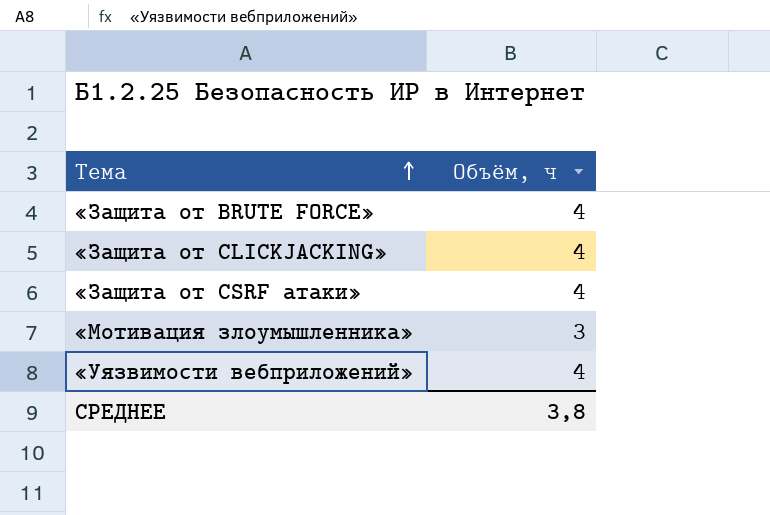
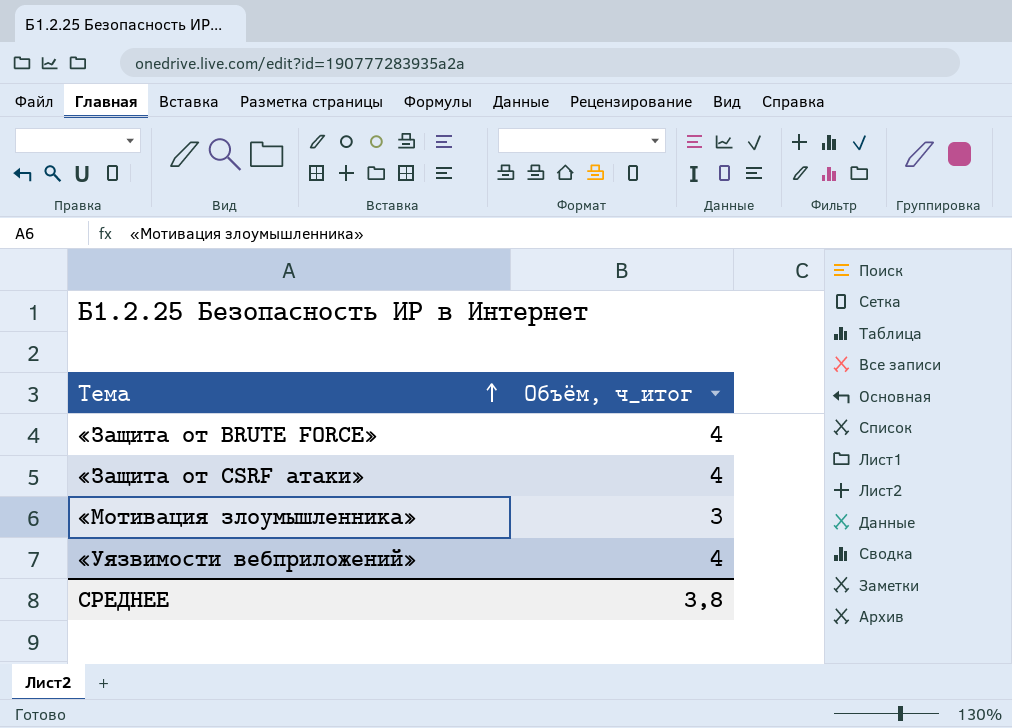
column name: Объём, ч -> Объём, ч_итог
row «Защита от CLICKJACKING»: 4 -> none

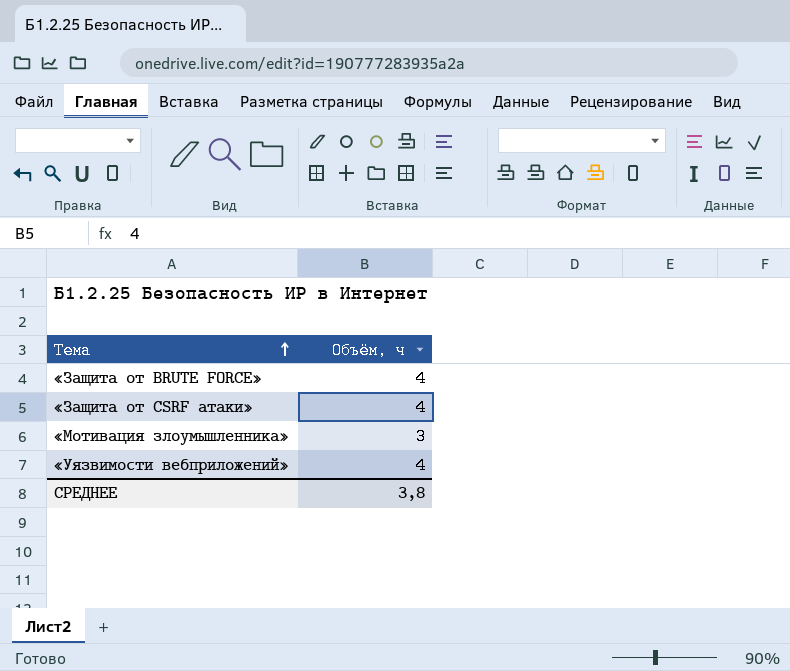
column name: Объём, ч_итог -> Объём, ч

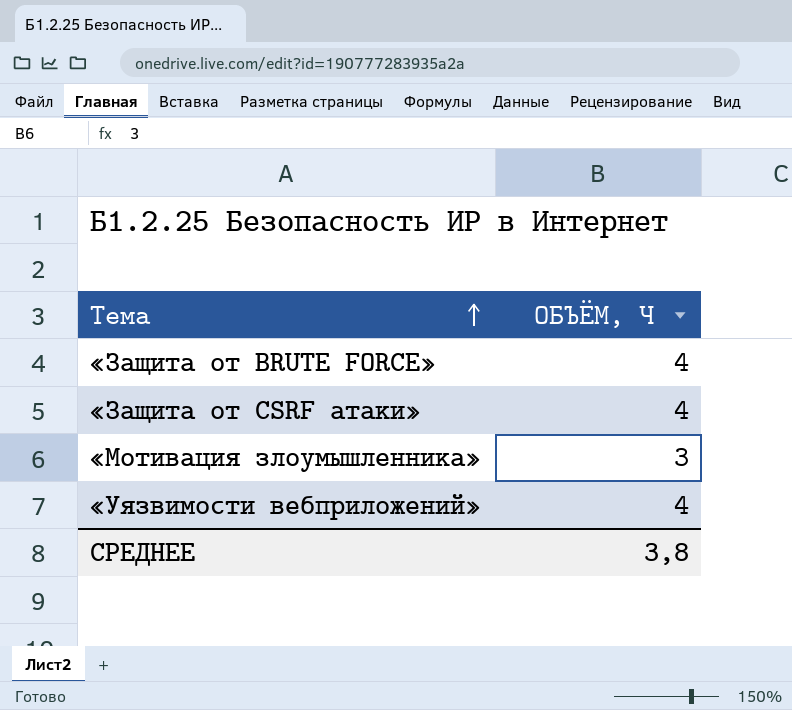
column name: Объём, ч -> ОБЪЁМ, Ч

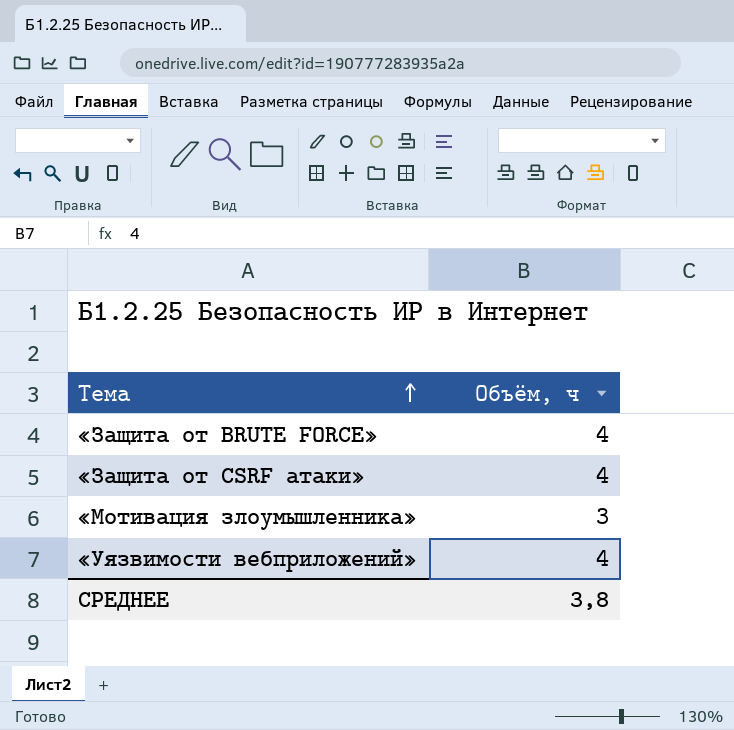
column name: ОБЪЁМ, Ч -> Объём, ч

